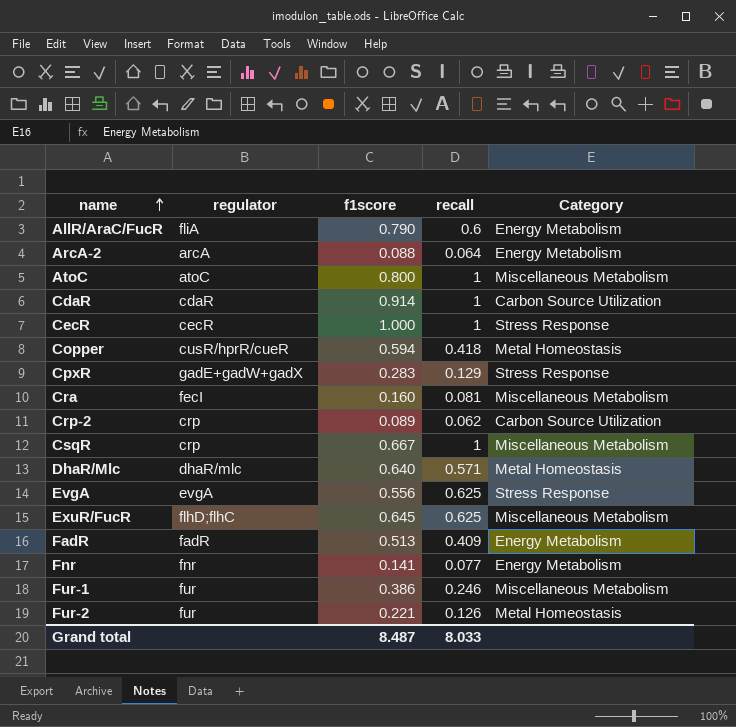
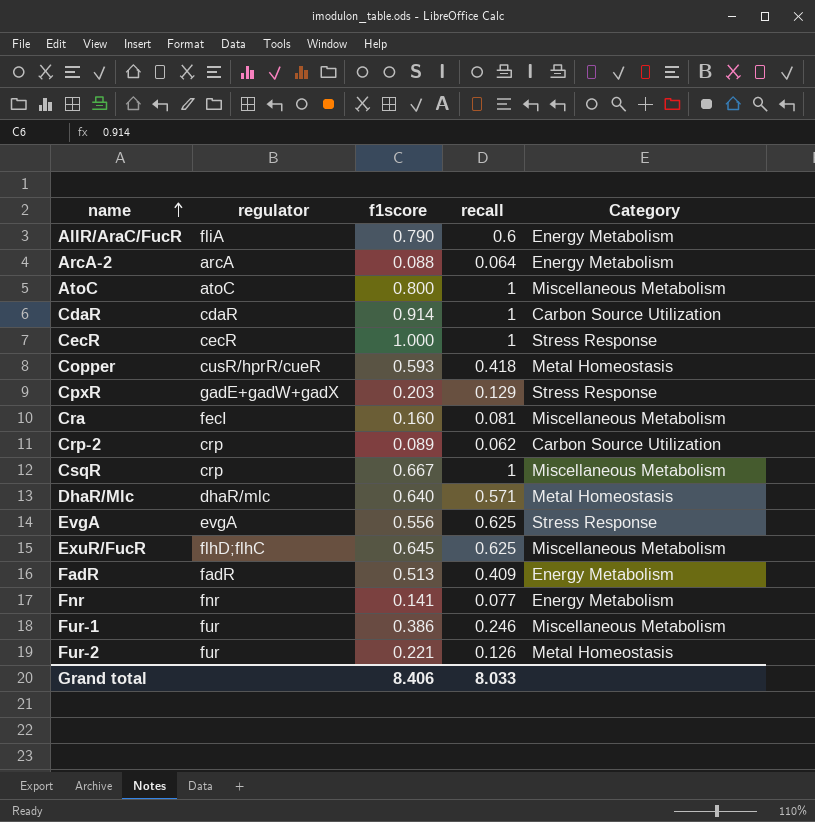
Copper | f1score: 0.594 -> 0.593
CpxR | f1score: 0.283 -> 0.203
Grand total | f1score: 8.487 -> 8.406

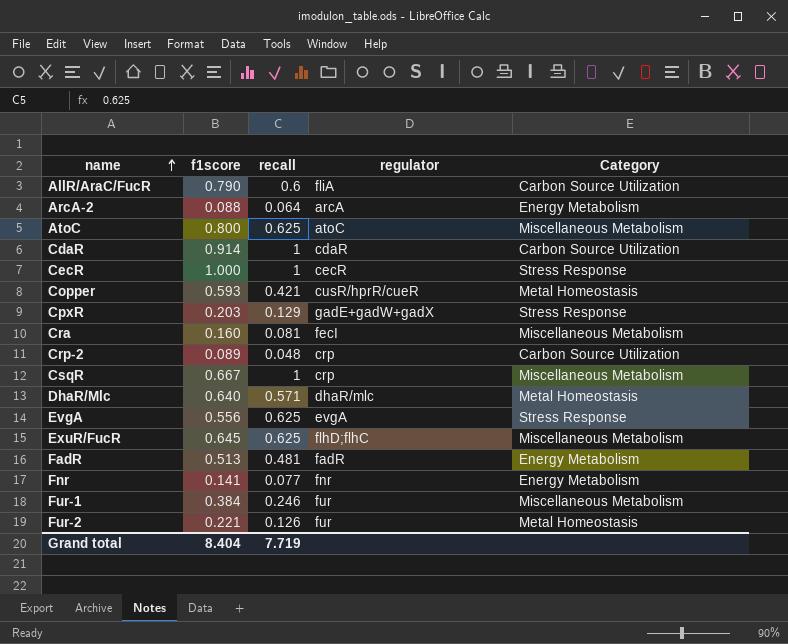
column regulator | position: 2 -> 4
AllR/AraC/FucR | Category: Energy Metabolism -> Carbon Source Utilization
AtoC | recall: 1 -> 0.625
Copper | recall: 0.418 -> 0.421
Crp-2 | recall: 0.062 -> 0.048
FadR | recall: 0.409 -> 0.481
Fur-1 | f1score: 0.386 -> 0.384
Grand total | f1score: 8.406 -> 8.404
Grand total | recall: 8.033 -> 7.719

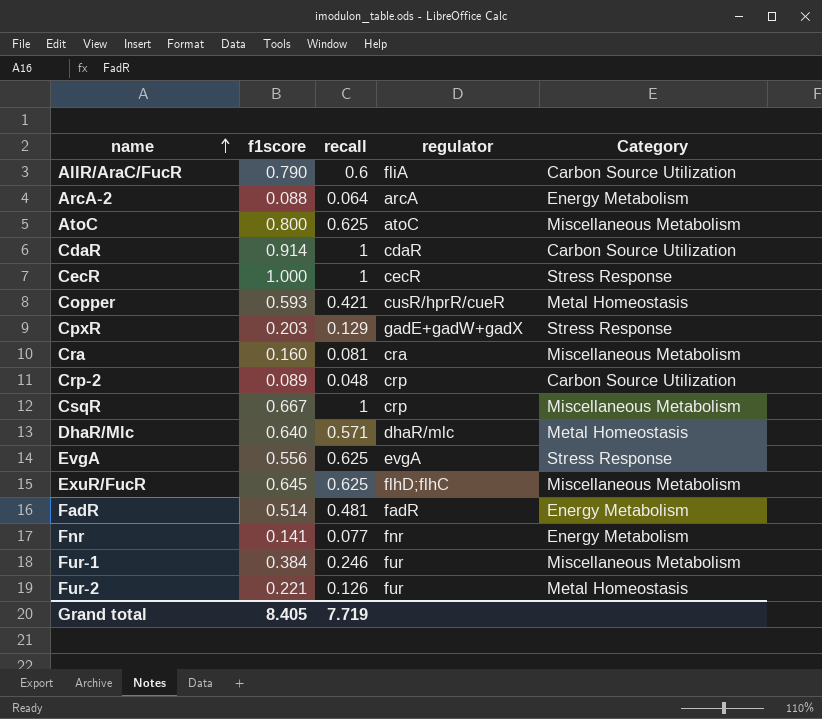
Cra | regulator: fecI -> cra
FadR | f1score: 0.513 -> 0.514
Grand total | f1score: 8.404 -> 8.405

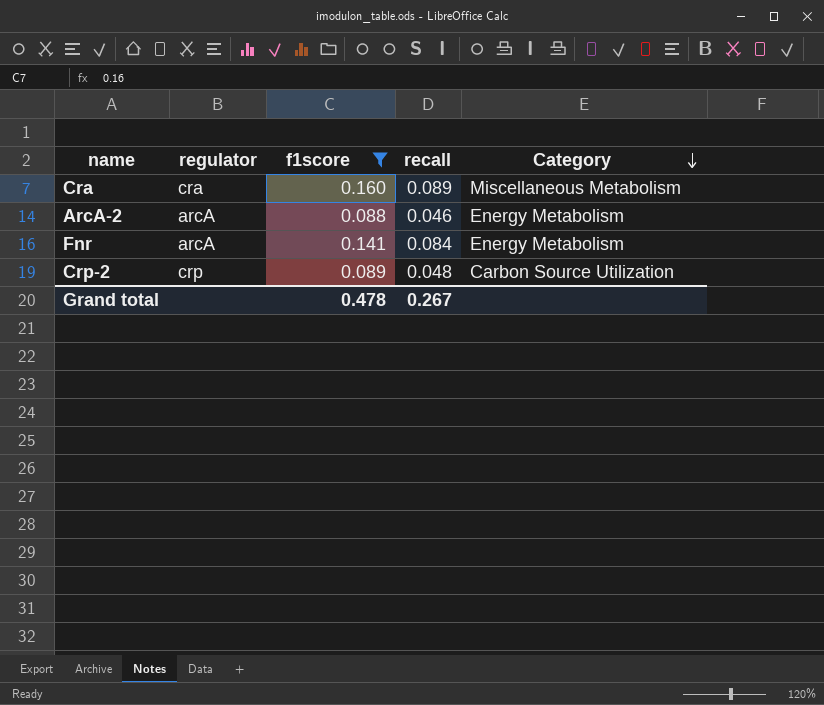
filter: none -> f1score <= 0.160
row order: name ascending -> Category descending
column regulator | position: 4 -> 2
Cra | recall: 0.081 -> 0.089
ArcA-2 | recall: 0.064 -> 0.046
Fnr | regulator: fnr -> arcA
Fnr | recall: 0.077 -> 0.084
Grand total | f1score: 8.405 -> 0.478
Grand total | recall: 7.719 -> 0.267

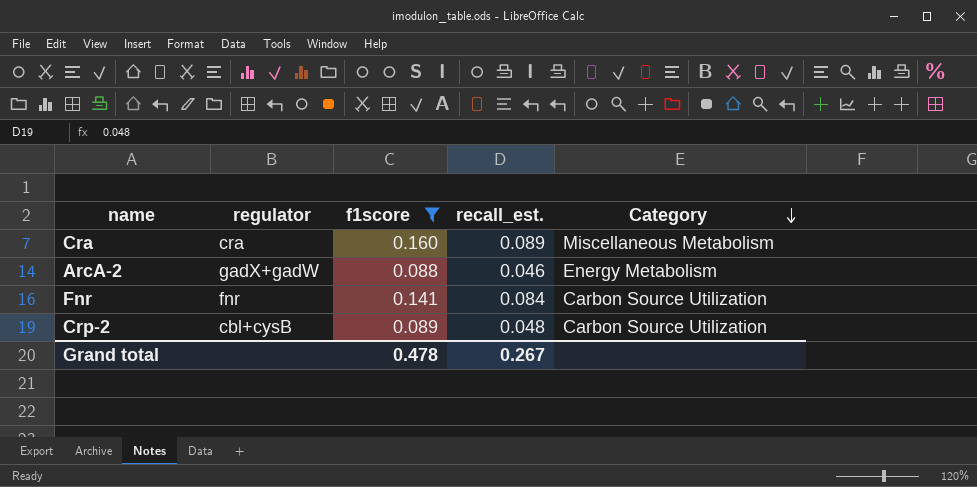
column name: recall -> recall_est.
ArcA-2 | regulator: arcA -> gadX+gadW
Fnr | regulator: arcA -> fnr
Fnr | Category: Energy Metabolism -> Carbon Source Utilization
Crp-2 | regulator: crp -> cbl+cysB

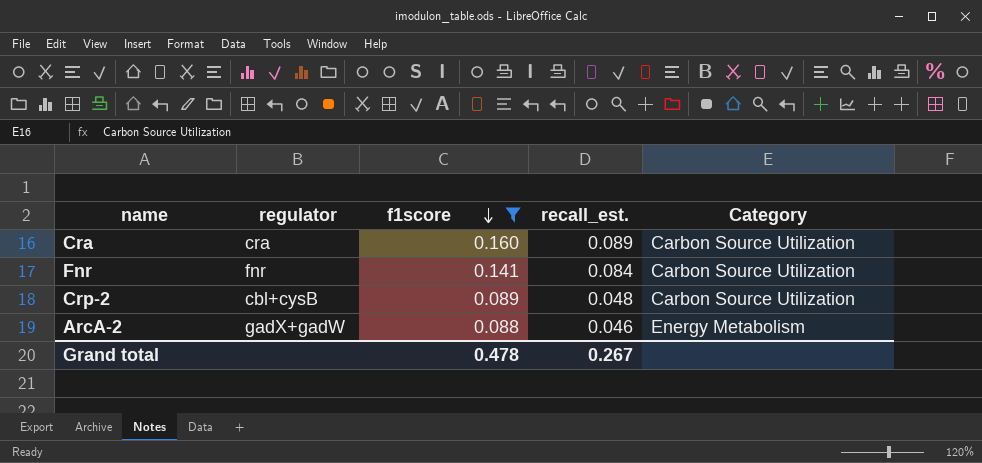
row order: Category descending -> f1score descending
Cra | Category: Miscellaneous Metabolism -> Carbon Source Utilization

